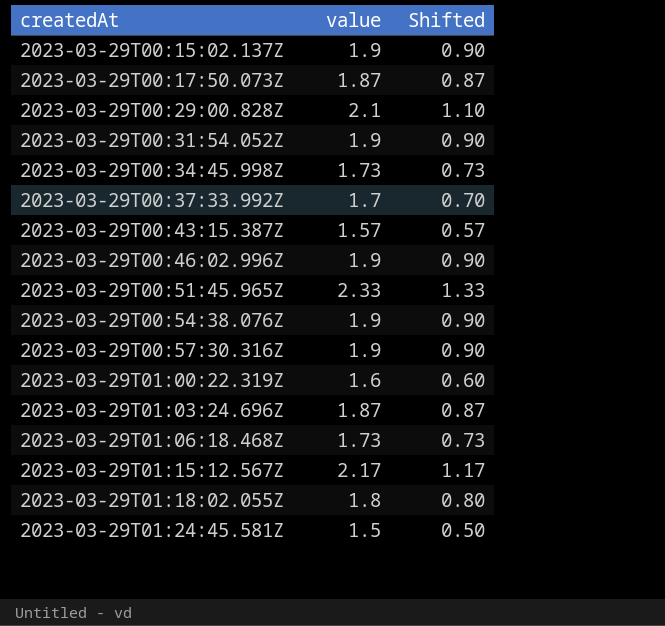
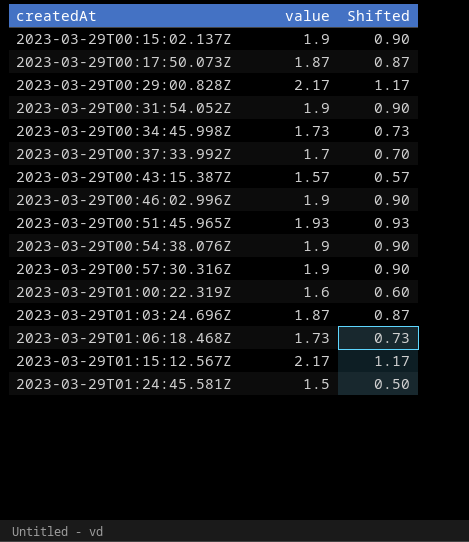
row 2023-03-29T01:18:02.055Z: 1.8 | 0.80 -> none
2023-03-29T00:29:00.828Z | value: 2.1 -> 2.17
2023-03-29T00:29:00.828Z | Shifted: 1.10 -> 1.17
2023-03-29T00:51:45.965Z | value: 2.33 -> 1.93
2023-03-29T00:51:45.965Z | Shifted: 1.33 -> 0.93

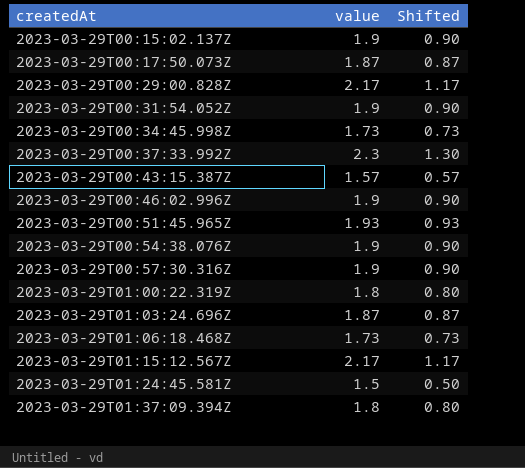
2023-03-29T00:37:33.992Z | value: 1.7 -> 2.3
2023-03-29T00:37:33.992Z | Shifted: 0.70 -> 1.30
2023-03-29T01:00:22.319Z | value: 1.6 -> 1.8
2023-03-29T01:00:22.319Z | Shifted: 0.60 -> 0.80
row 2023-03-29T01:37:09.394Z: none -> 1.8 | 0.80

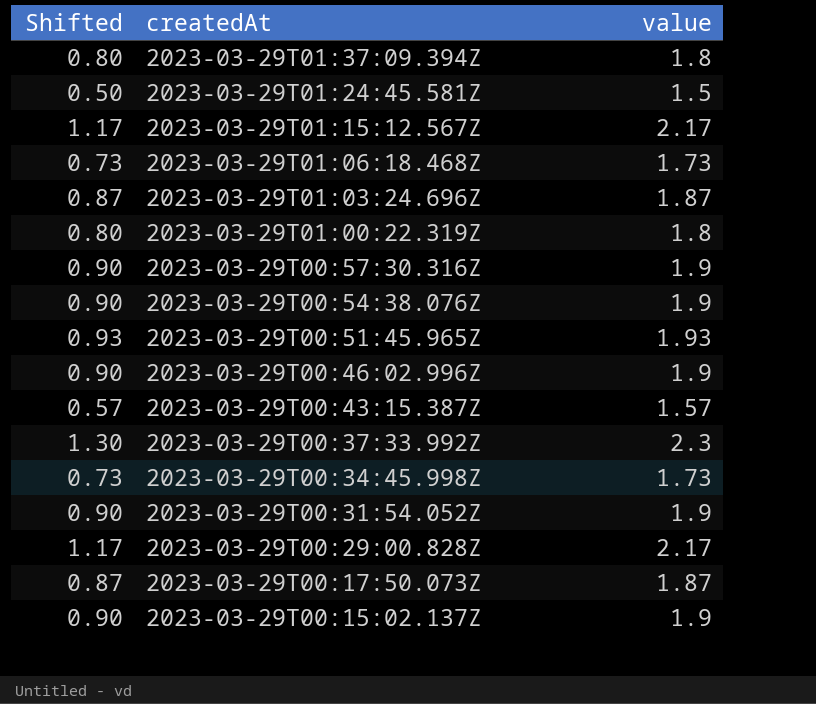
row order: createdAt ascending -> createdAt descending
column Shifted | position: 3 -> 1

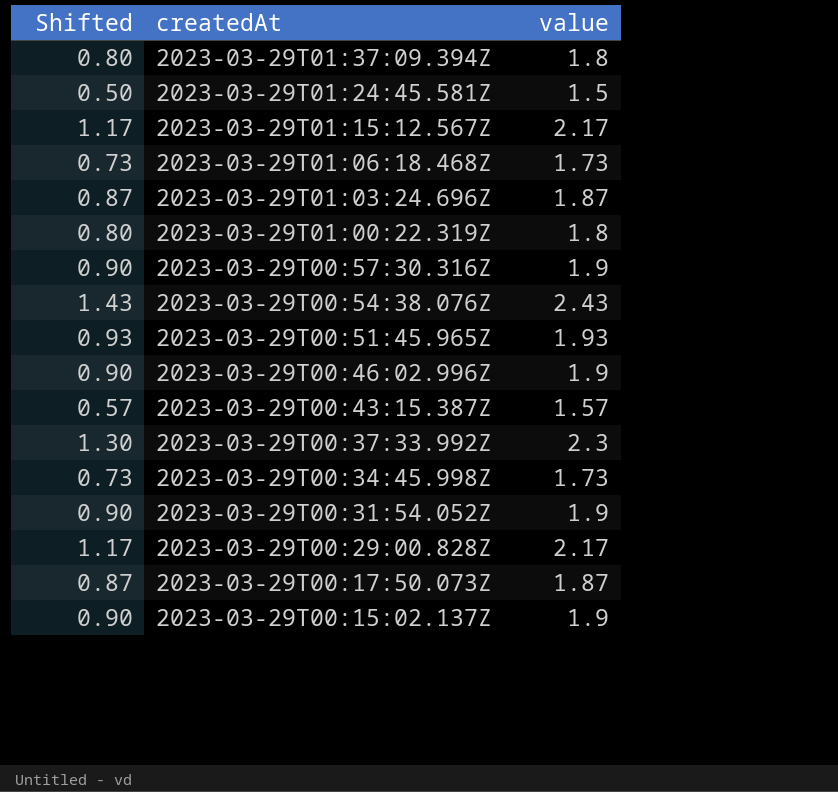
2023-03-29T00:54:38.076Z | Shifted: 0.90 -> 1.43
2023-03-29T00:54:38.076Z | value: 1.9 -> 2.43

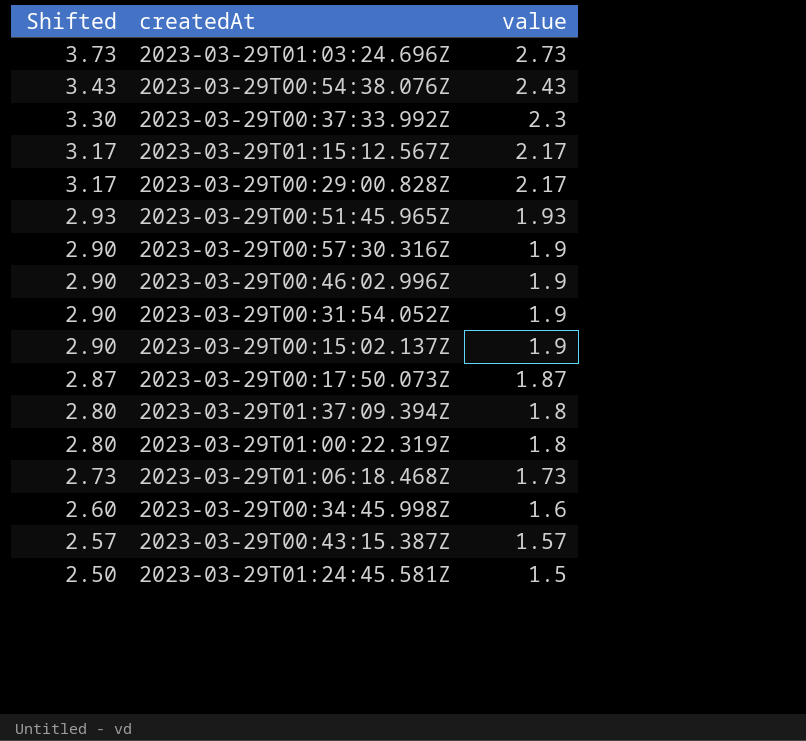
row order: createdAt descending -> Shifted descending
column Shifted | formula: [value] - 1 -> [value] + 1
2023-03-29T01:03:24.696Z | value: 1.87 -> 2.73
2023-03-29T00:34:45.998Z | value: 1.73 -> 1.6

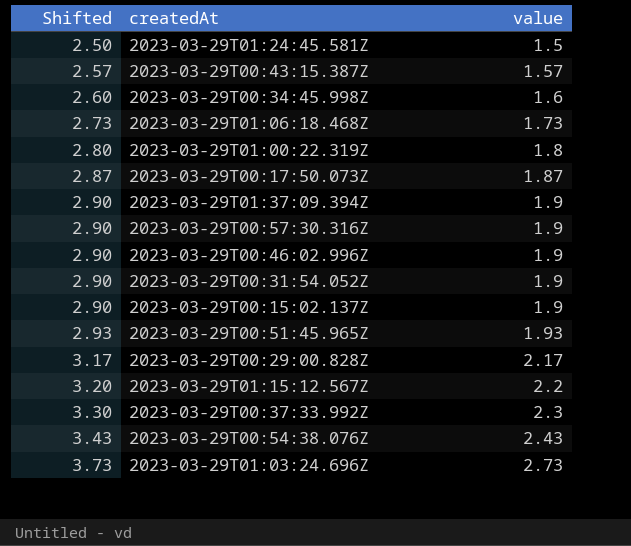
row order: Shifted descending -> Shifted ascending
2023-03-29T01:37:09.394Z | Shifted: 2.80 -> 2.90
2023-03-29T01:37:09.394Z | value: 1.8 -> 1.9
2023-03-29T01:15:12.567Z | Shifted: 3.17 -> 3.20
2023-03-29T01:15:12.567Z | value: 2.17 -> 2.2

